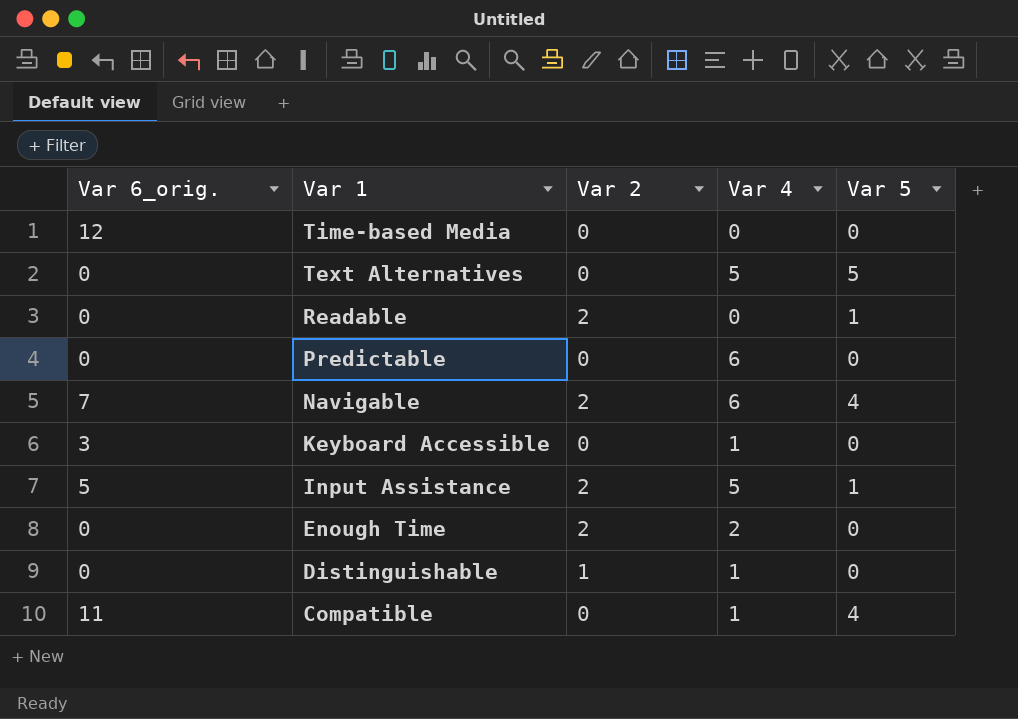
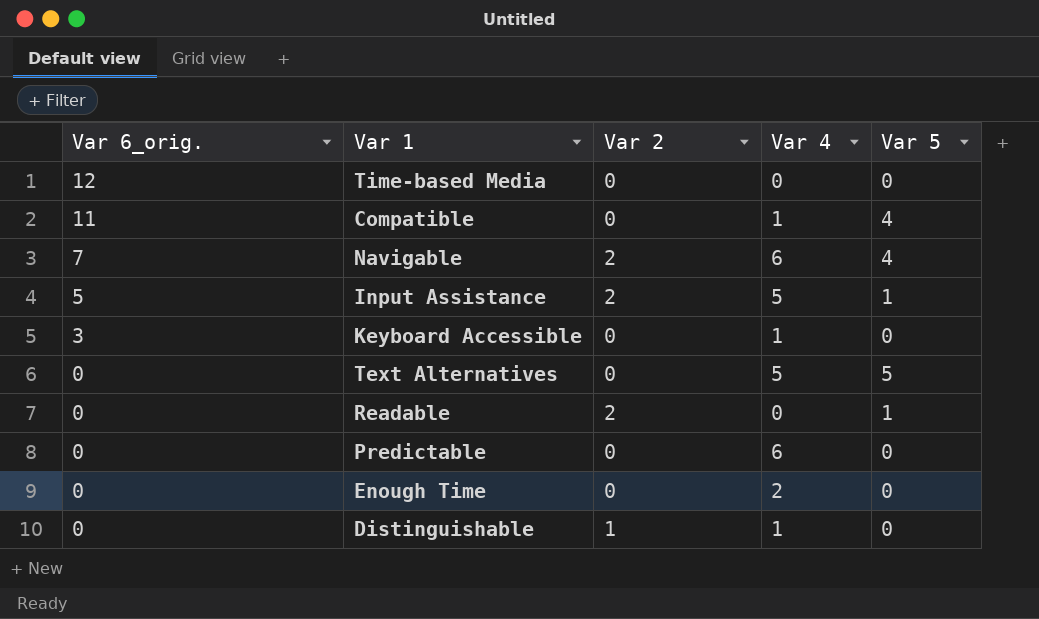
row order: Var 1 descending -> Var 6_orig. descending
Enough Time | Var 2: 2 -> 0

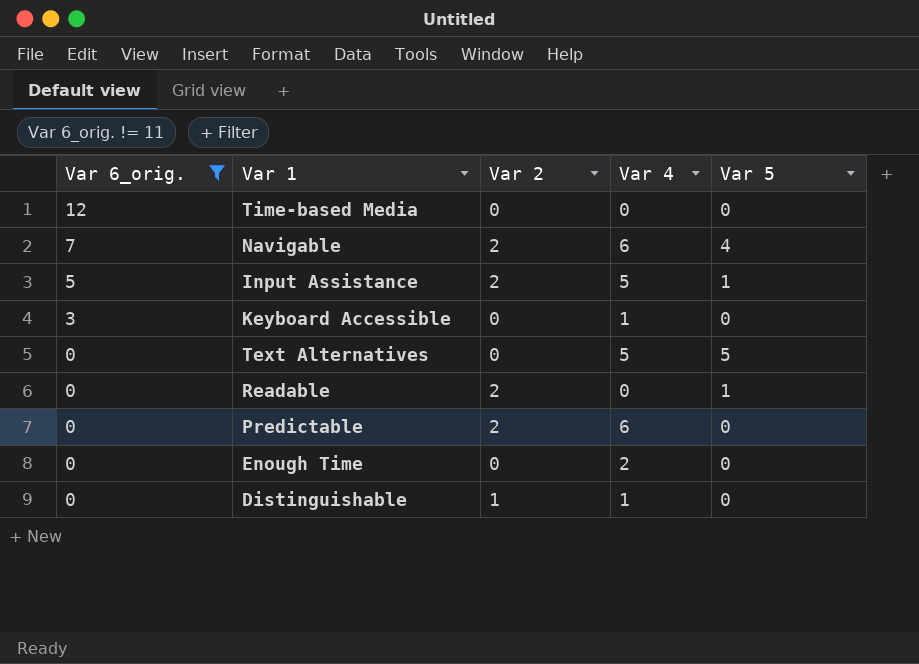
filter: none -> Var 6_orig. != 11
Predictable | Var 2: 0 -> 2

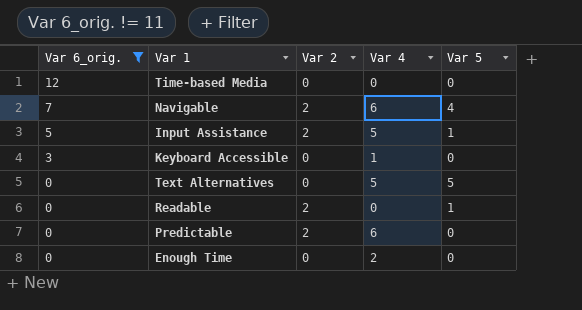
row Distinguishable: 0 | 1 | 1 | 0 -> none

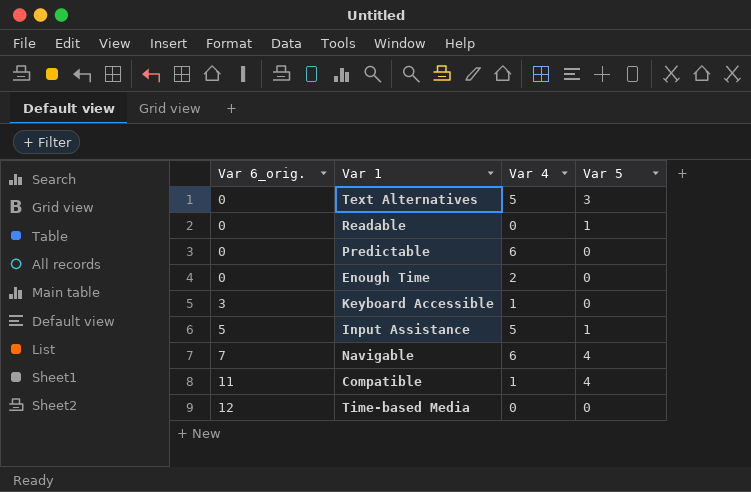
filter: Var 6_orig. != 11 -> none
row order: Var 6_orig. descending -> Var 6_orig. ascending
column Var 2 | position: 3 -> none
Text Alternatives | Var 5: 5 -> 3

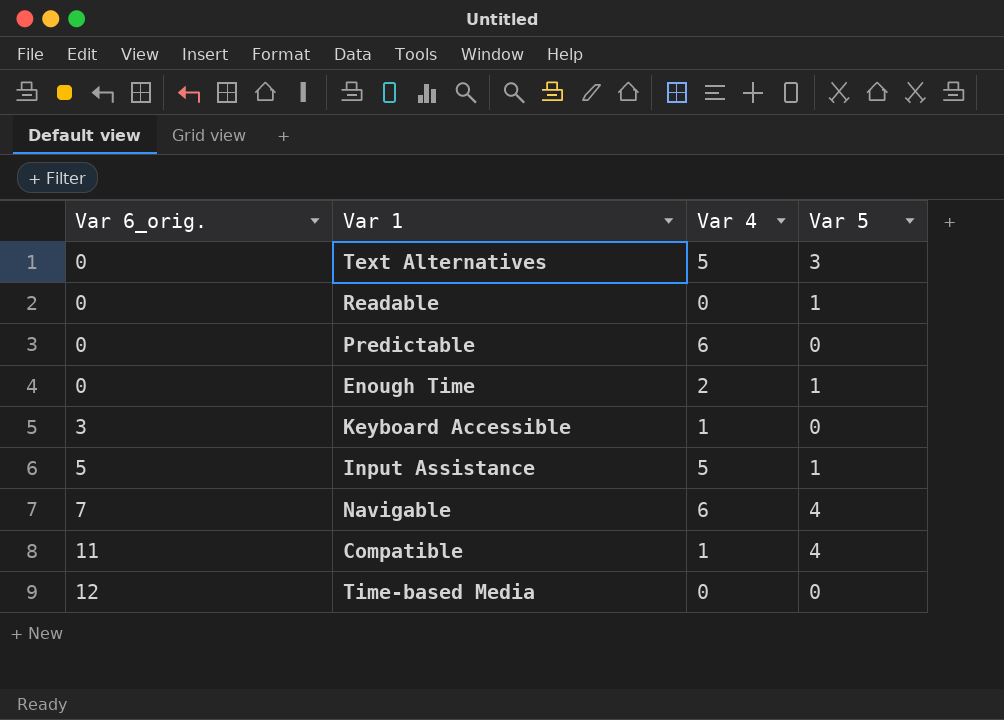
Enough Time | Var 5: 0 -> 1

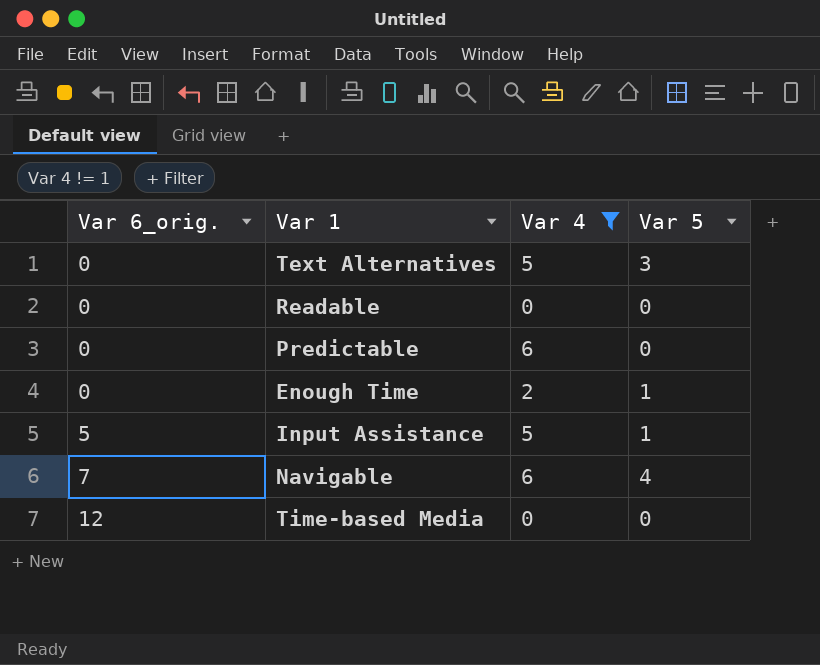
filter: none -> Var 4 != 1
Readable | Var 5: 1 -> 0

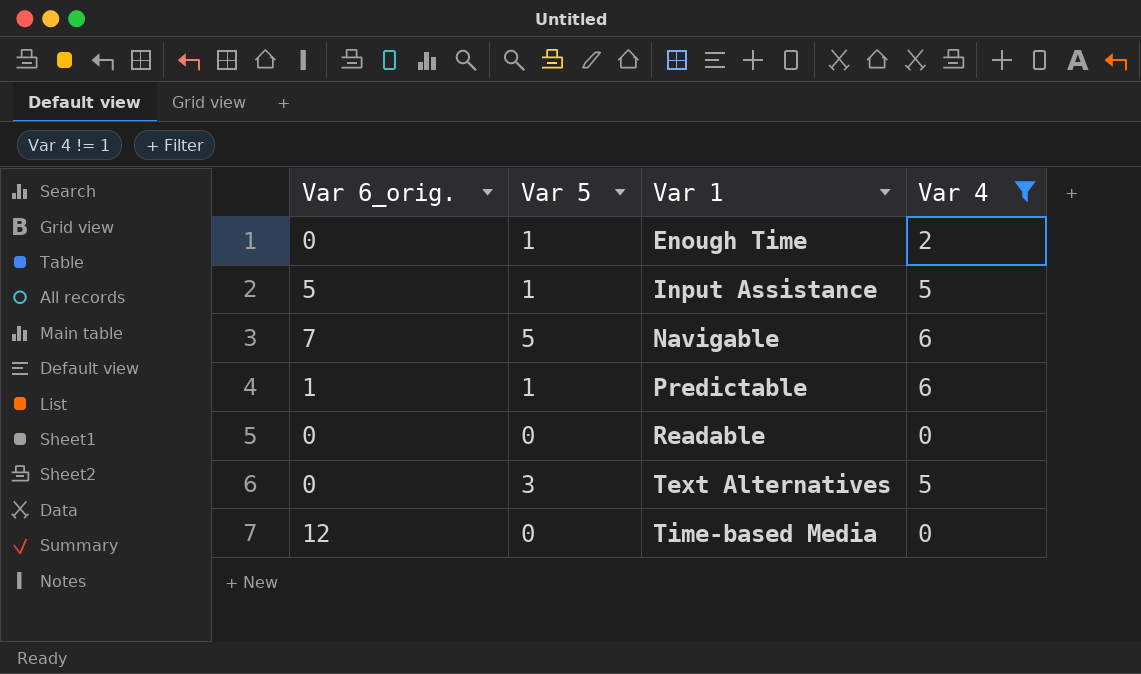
row order: Var 6_orig. ascending -> Var 1 ascending
column Var 5 | position: 4 -> 2
Navigable | Var 5: 4 -> 5
Predictable | Var 6_orig.: 0 -> 1
Predictable | Var 5: 0 -> 1

